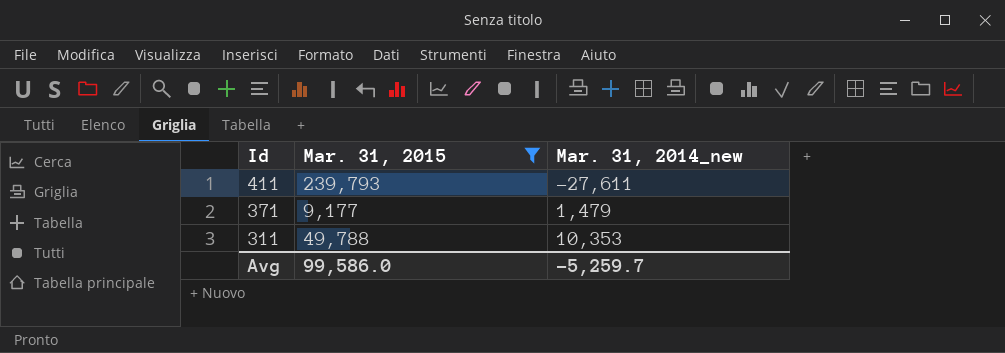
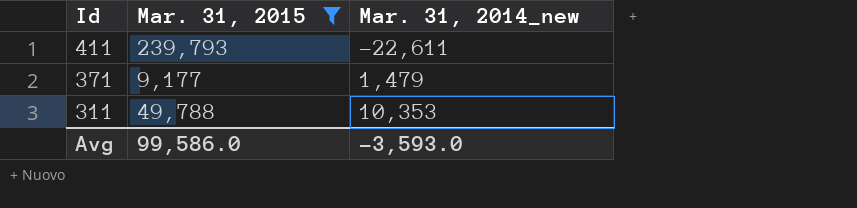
411 | Mar. 31, 2014_new: -27,611 -> -22,611
Avg | Mar. 31, 2014_new: -5,259.7 -> -3,593.0

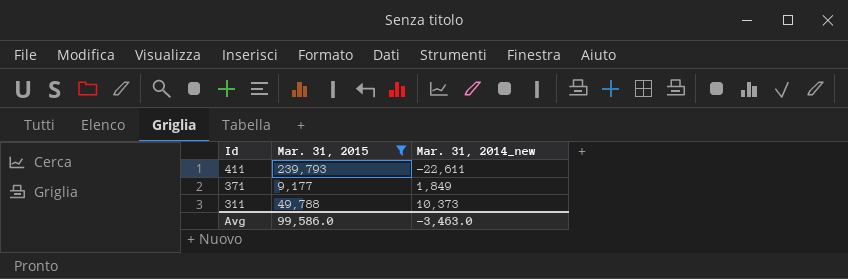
371 | Mar. 31, 2014_new: 1,479 -> 1,849
311 | Mar. 31, 2014_new: 10,353 -> 10,373
Avg | Mar. 31, 2014_new: -3,593.0 -> -3,463.0

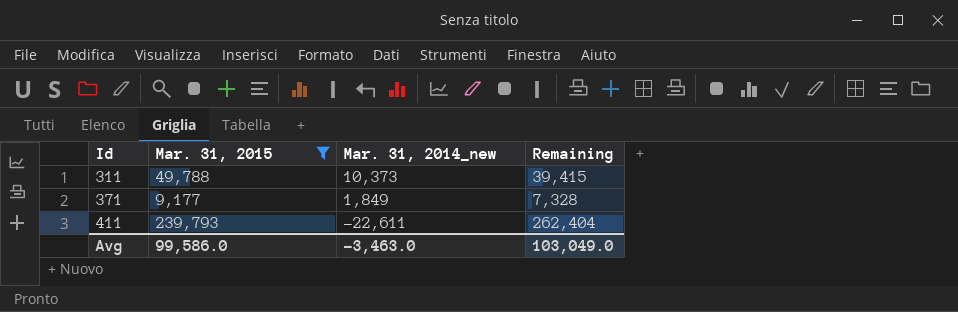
row order: Id descending -> Id ascending
column Remaining | formula: none -> [Mar. 31, 2015] - [Mar. 31, 2014_new]

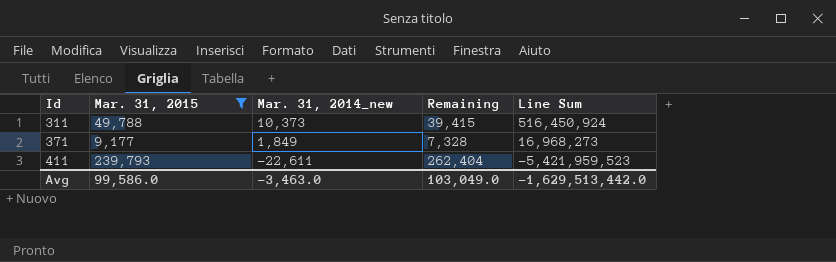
column Line Sum | formula: none -> [Mar. 31, 2015] * [Mar. 31, 2014_new]

